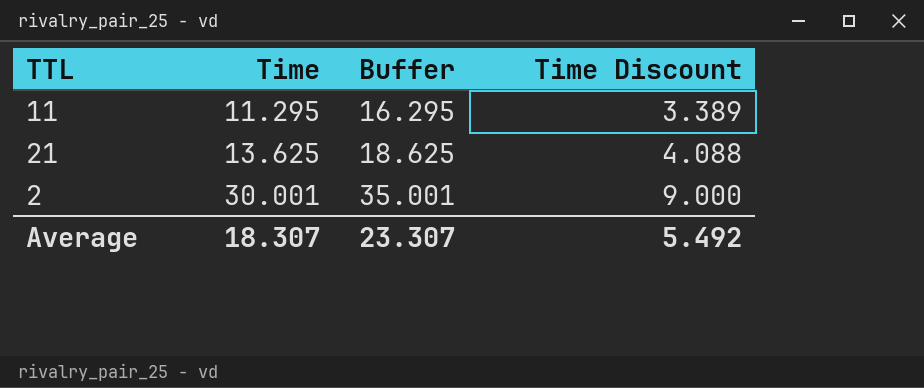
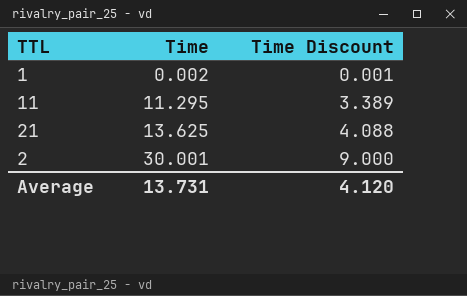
column Buffer | formula: [Time] + 5 -> none
row 1: none -> 0.002 | 0.001
Average | Time: 18.307 -> 13.731
Average | Time Discount: 5.492 -> 4.120

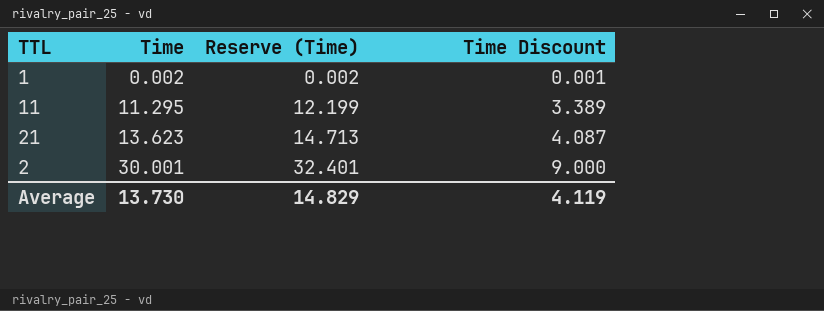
column Reserve (Time) | formula: none -> [Time] * 1.08
21 | Time: 13.625 -> 13.623
21 | Time Discount: 4.088 -> 4.087
Average | Time: 13.731 -> 13.730
Average | Time Discount: 4.120 -> 4.119

